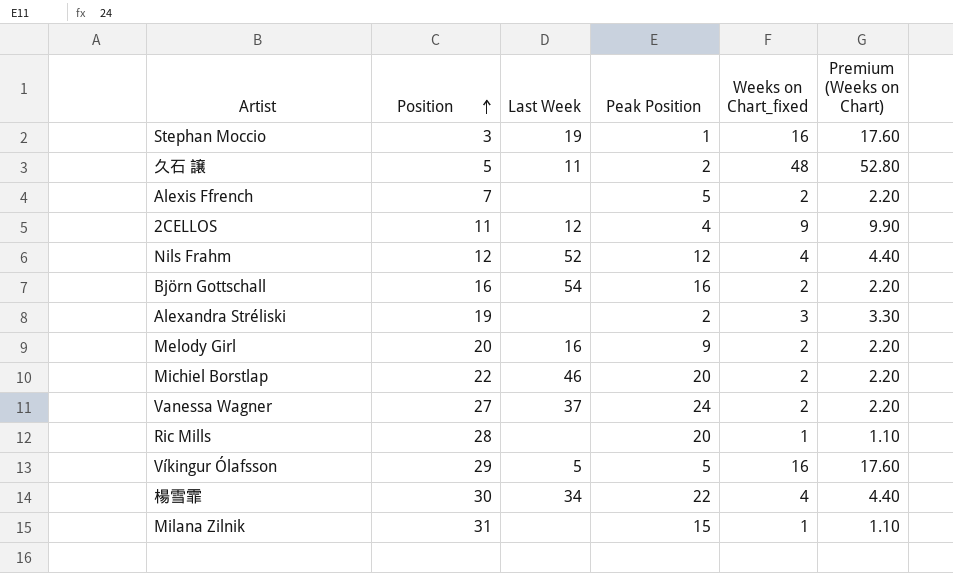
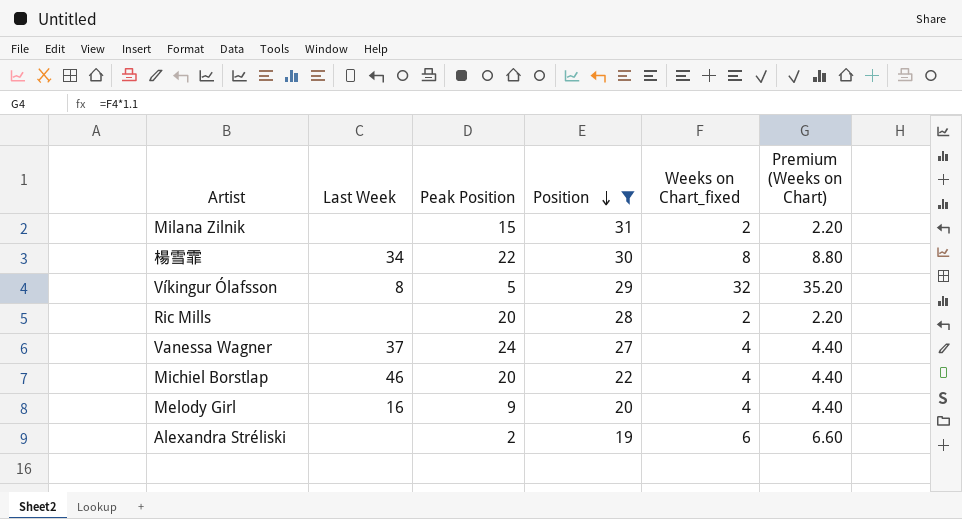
filter: none -> Position >= 19
row order: Position ascending -> Position descending
column Position | position: 2 -> 4
Milana Zilnik | Weeks on Chart_fixed: 1 -> 2
Milana Zilnik | Premium (Weeks on Chart): 1.10 -> 2.20
楊雪霏 | Weeks on Chart_fixed: 4 -> 8
楊雪霏 | Premium (Weeks on Chart): 4.40 -> 8.80
Víkingur Ólafsson | Last Week: 5 -> 8
Víkingur Ólafsson | Weeks on Chart_fixed: 16 -> 32
Víkingur Ólafsson | Premium (Weeks on Chart): 17.60 -> 35.20
Ric Mills | Weeks on Chart_fixed: 1 -> 2
Ric Mills | Premium (Weeks on Chart): 1.10 -> 2.20
Vanessa Wagner | Weeks on Chart_fixed: 2 -> 4
Vanessa Wagner | Premium (Weeks on Chart): 2.20 -> 4.40
Michiel Borstlap | Weeks on Chart_fixed: 2 -> 4
Michiel Borstlap | Premium (Weeks on Chart): 2.20 -> 4.40
Melody Girl | Weeks on Chart_fixed: 2 -> 4
Melody Girl | Premium (Weeks on Chart): 2.20 -> 4.40
Alexandra Stréliski | Weeks on Chart_fixed: 3 -> 6
Alexandra Stréliski | Premium (Weeks on Chart): 3.30 -> 6.60

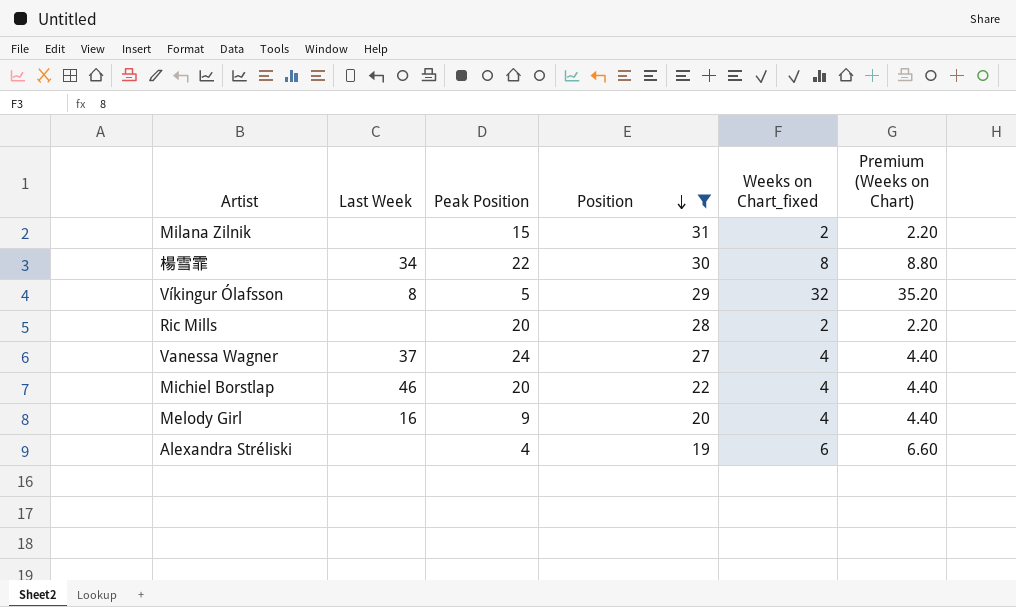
Alexandra Stréliski | Peak Position: 2 -> 4

